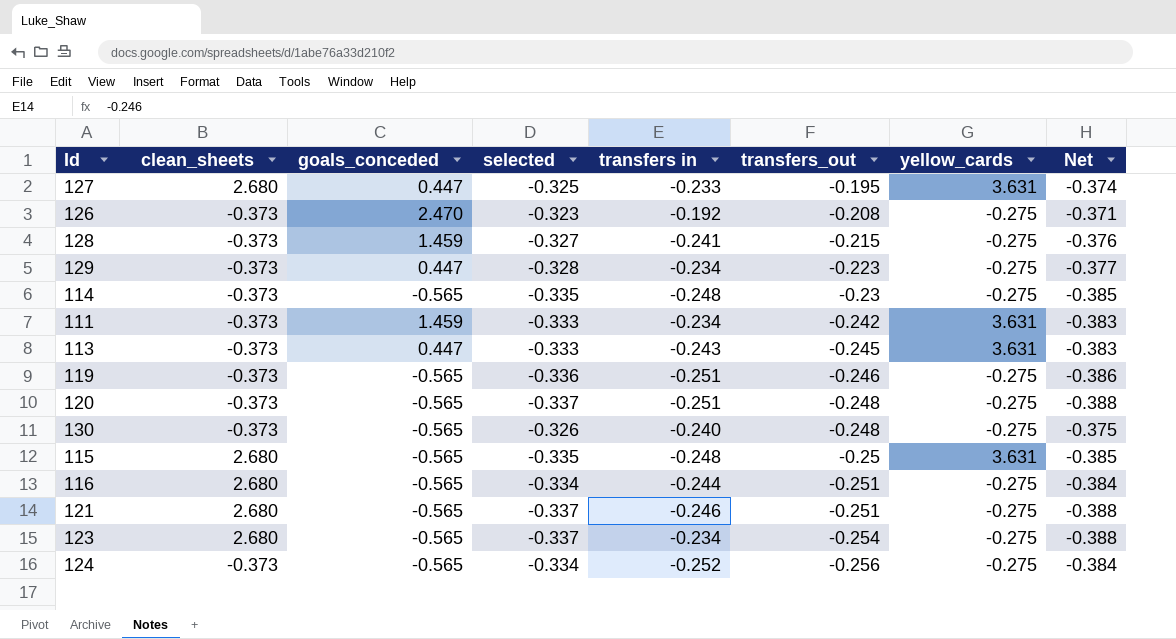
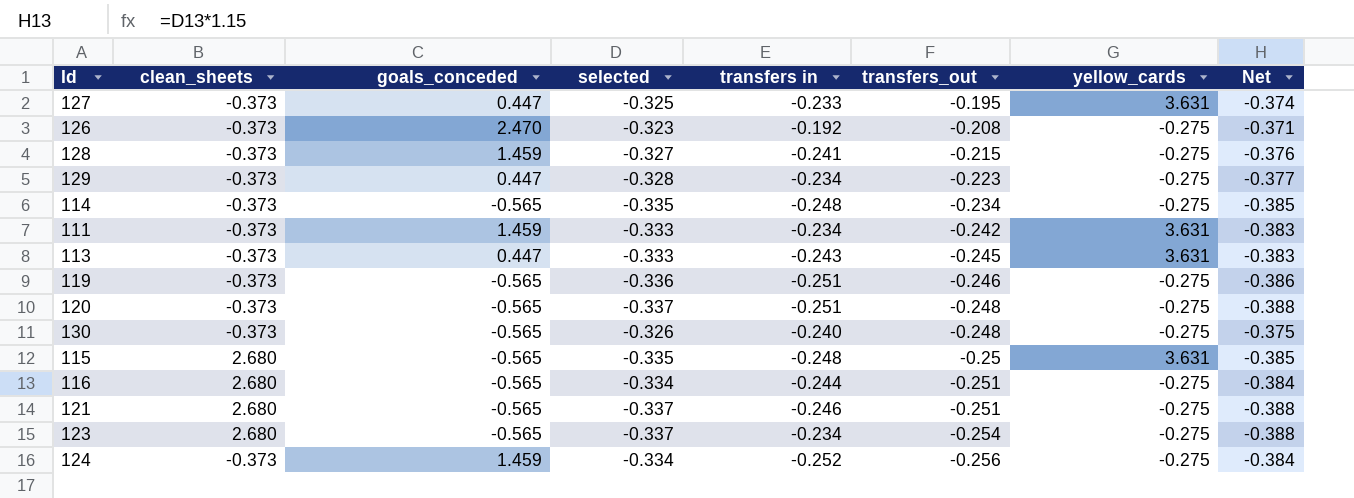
127 | clean_sheets: 2.680 -> -0.373
114 | transfers_out: -0.23 -> -0.234
124 | goals_conceded: -0.565 -> 1.459

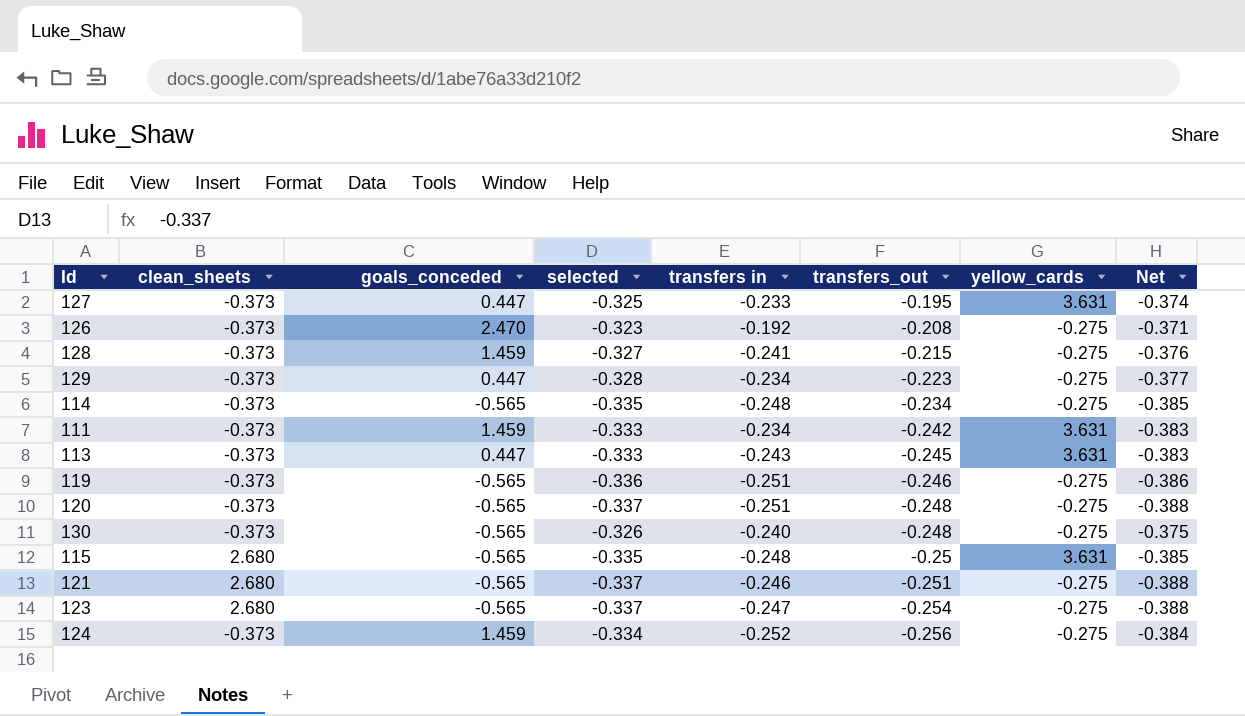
row 116: 2.680 | -0.565 | -0.334 | -0.244 | -0.251 | -0.275 | -0.384 -> none
123 | transfers in: -0.234 -> -0.247

